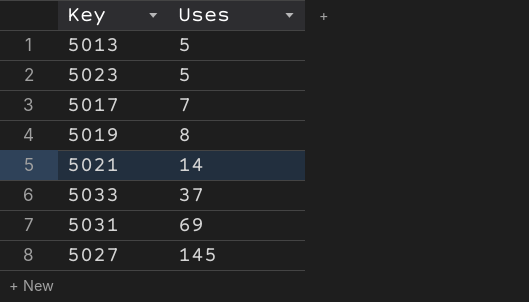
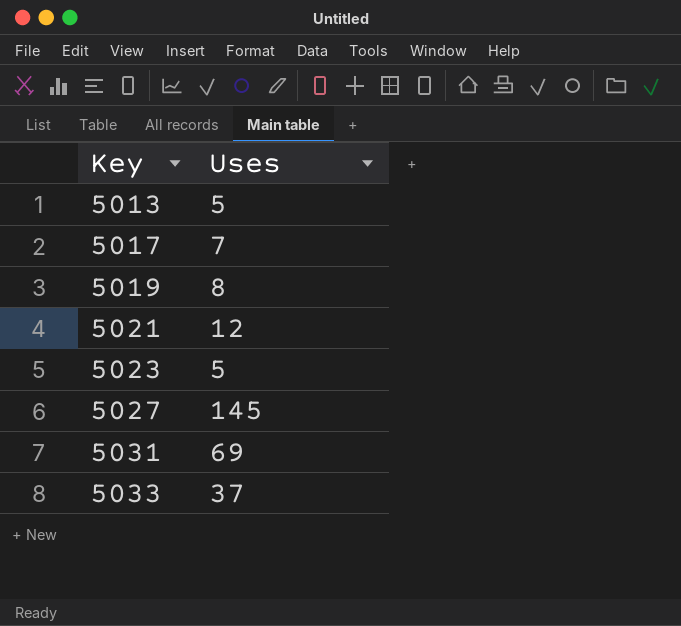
row order: Uses ascending -> Key ascending
5021 | Uses: 14 -> 12

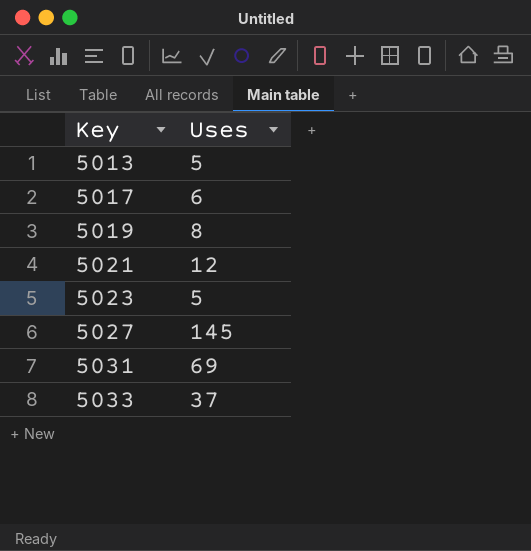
5017 | Uses: 7 -> 6

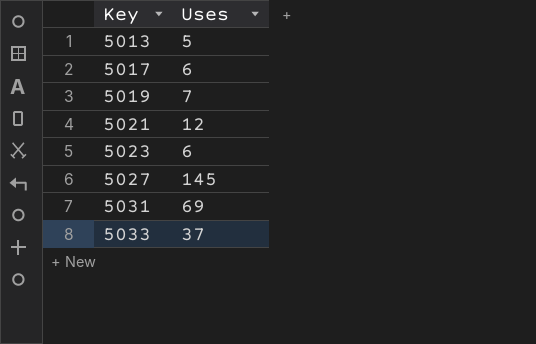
5019 | Uses: 8 -> 7
5023 | Uses: 5 -> 6

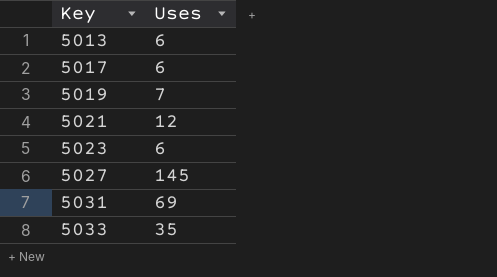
5013 | Uses: 5 -> 6
5033 | Uses: 37 -> 35

